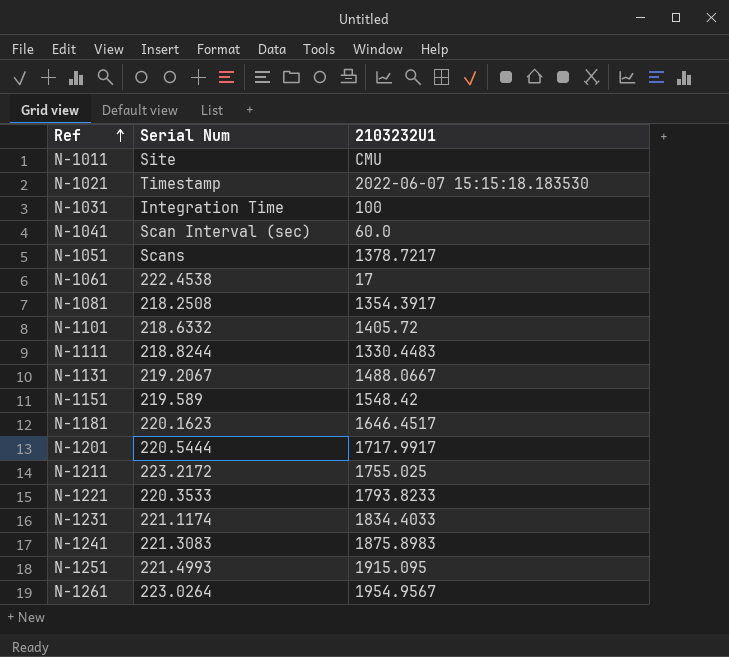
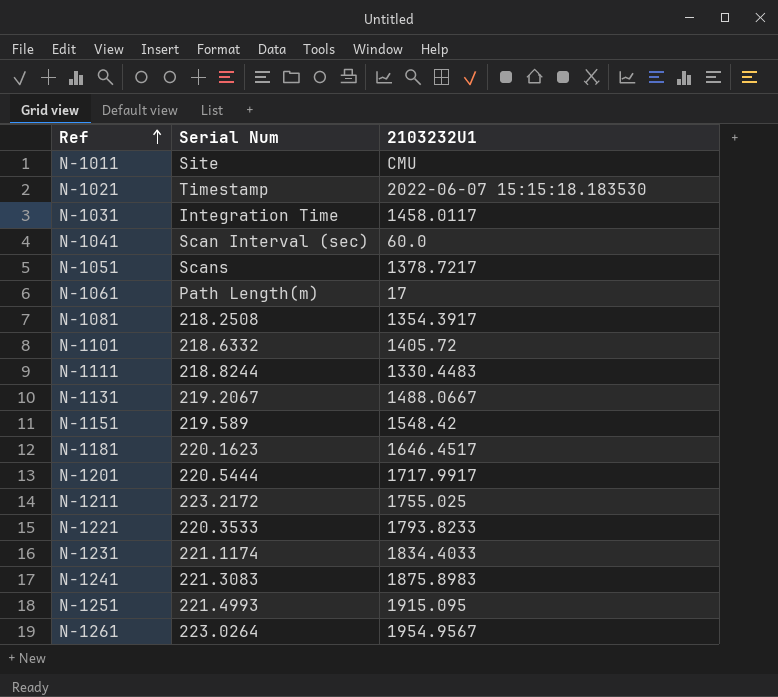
N-1031 | 2103232U1: 100 -> 1458.0117
N-1061 | Serial Num: 222.4538 -> Path Length(m)

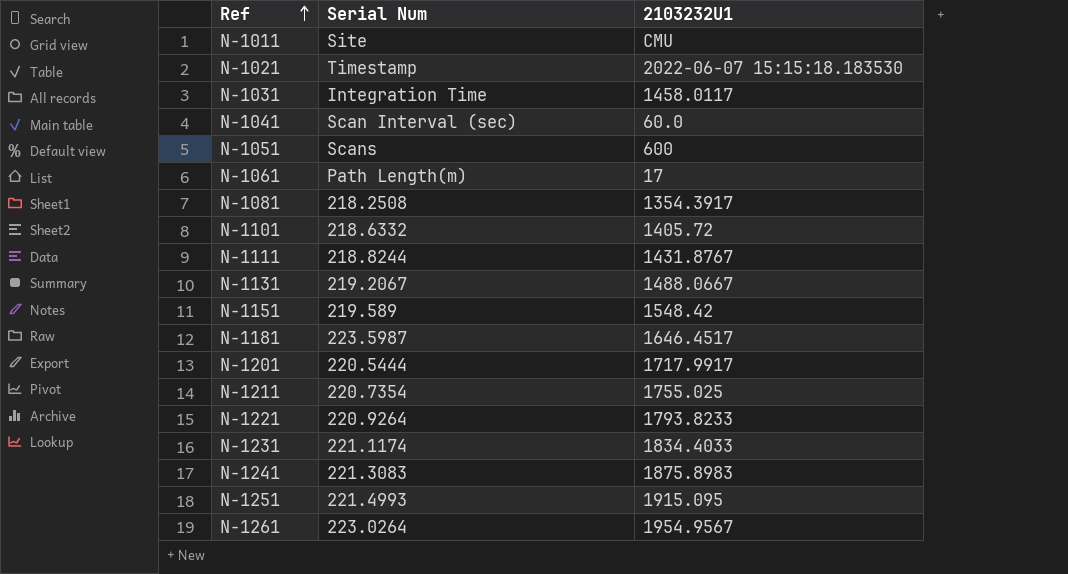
N-1051 | 2103232U1: 1378.7217 -> 600
N-1111 | 2103232U1: 1330.4483 -> 1431.8767
N-1181 | Serial Num: 220.1623 -> 223.5987
N-1211 | Serial Num: 223.2172 -> 220.7354
N-1221 | Serial Num: 220.3533 -> 220.9264

